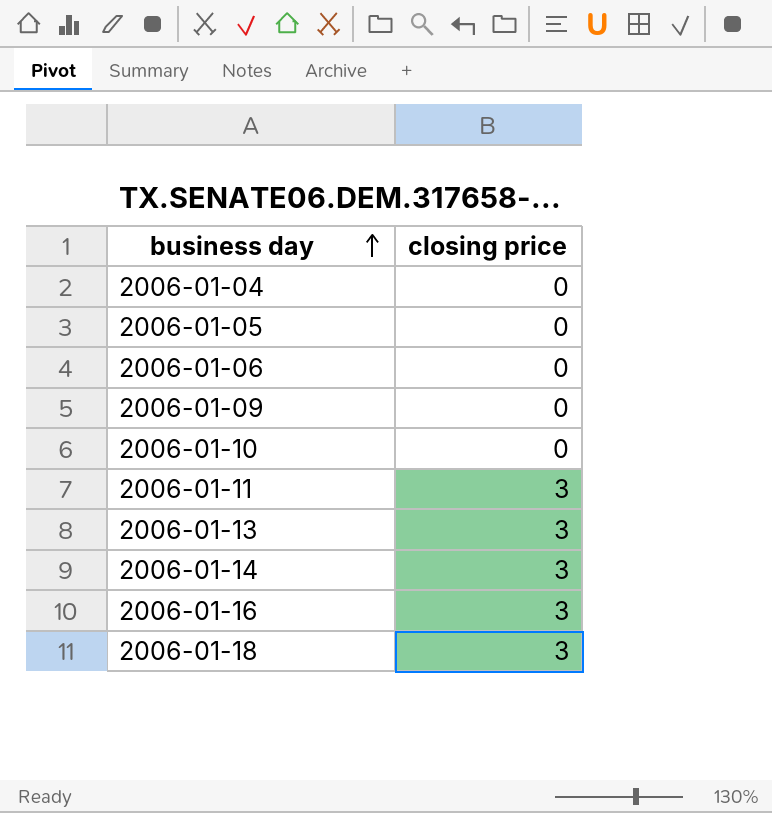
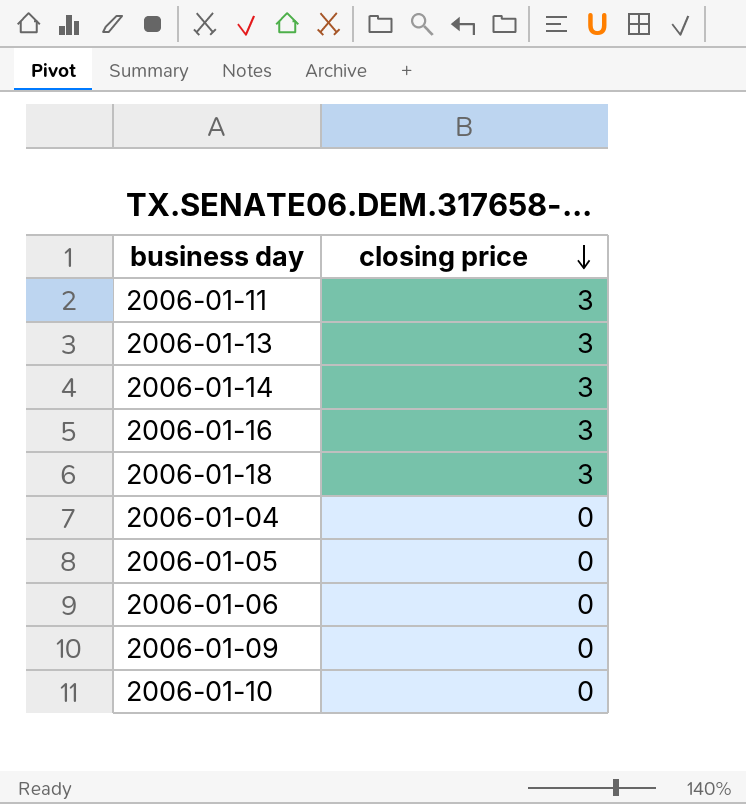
row order: business day ascending -> closing price descending

